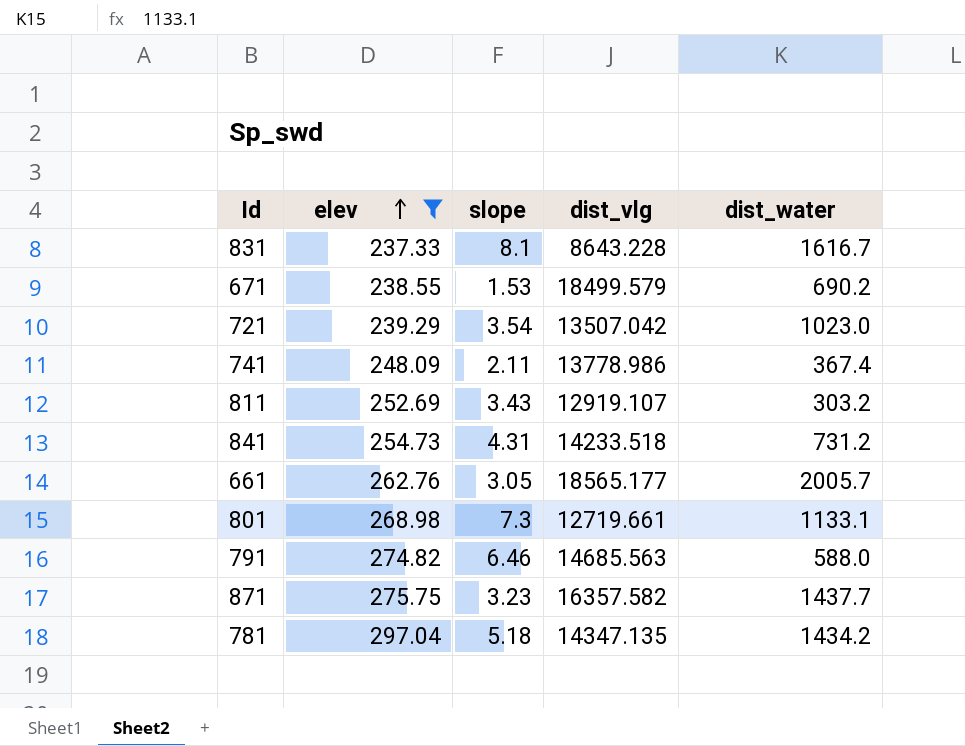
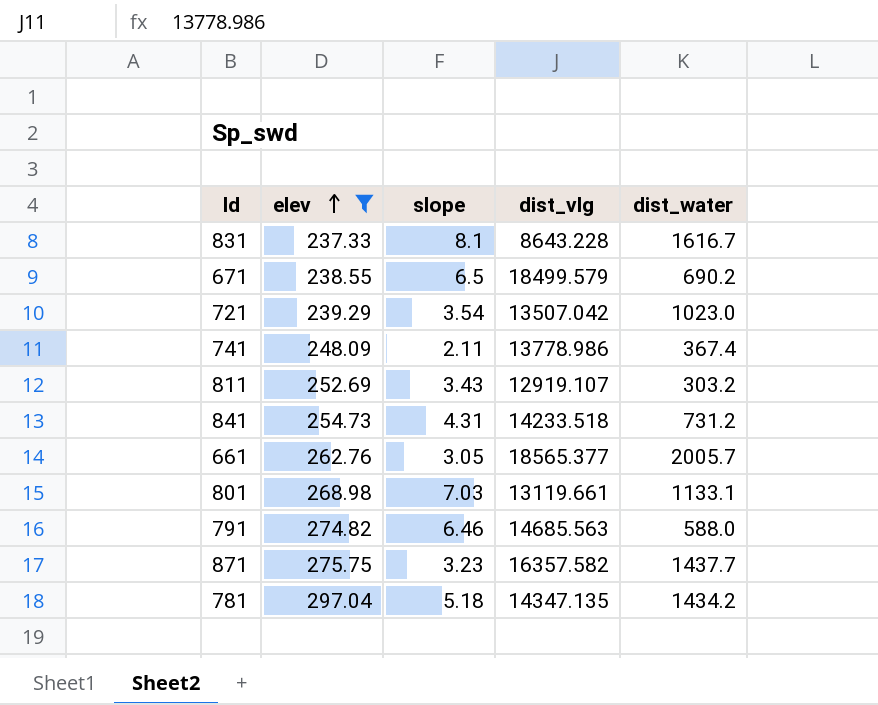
671 | slope: 1.53 -> 6.5
661 | dist_vlg: 18565.177 -> 18565.377
801 | slope: 7.3 -> 7.03
801 | dist_vlg: 12719.661 -> 13119.661

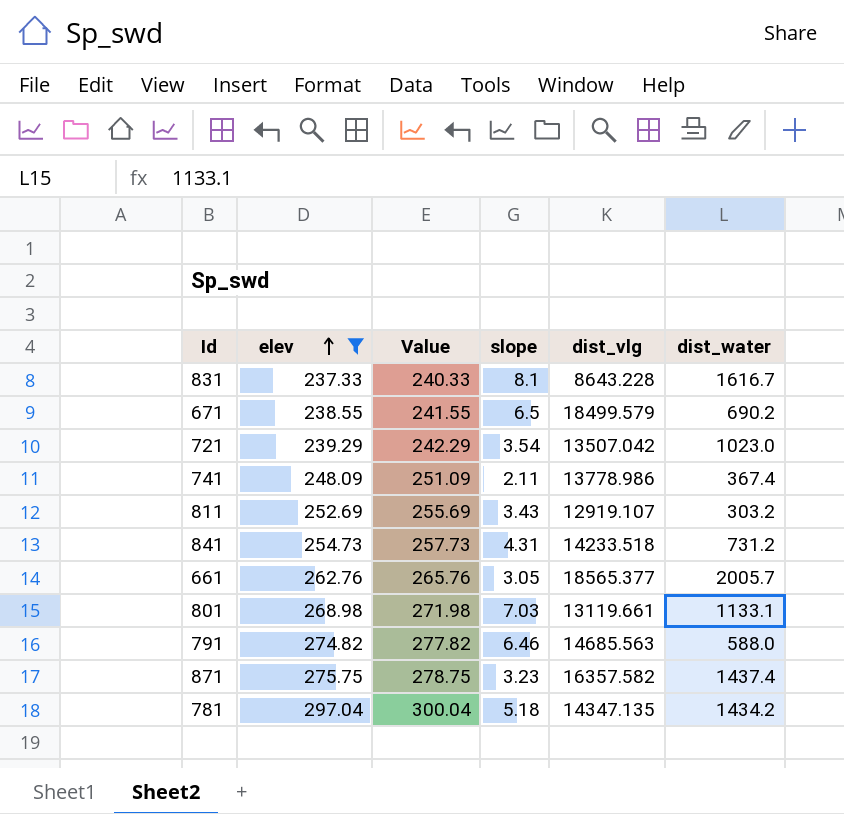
column Value | formula: none -> [elev] + 3
871 | dist_water: 1437.7 -> 1437.4

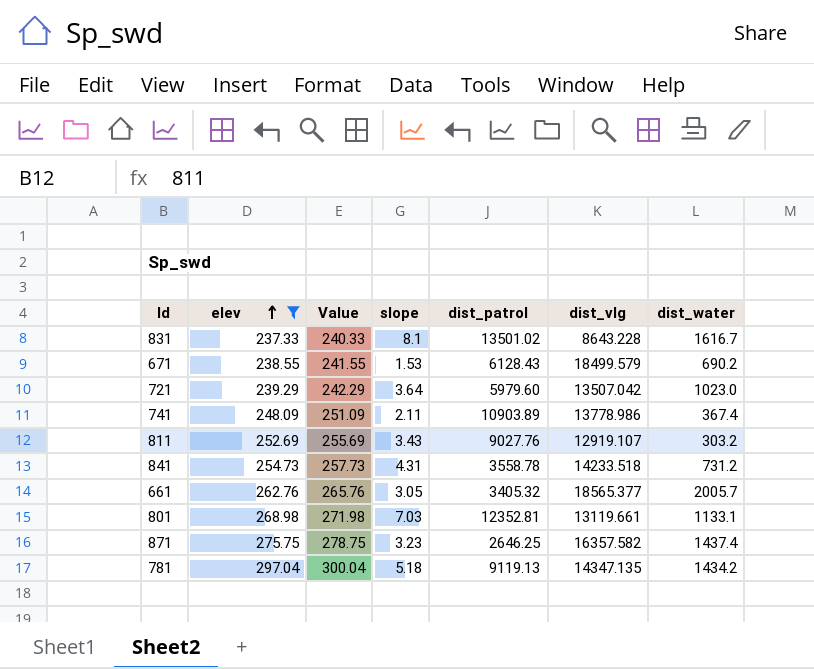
column dist_patrol | position: none -> 5
row 791: 274.82 | 277.82 | 6.46 | 14685.563 | 588.0 -> none
671 | slope: 6.5 -> 1.53
721 | slope: 3.54 -> 3.64

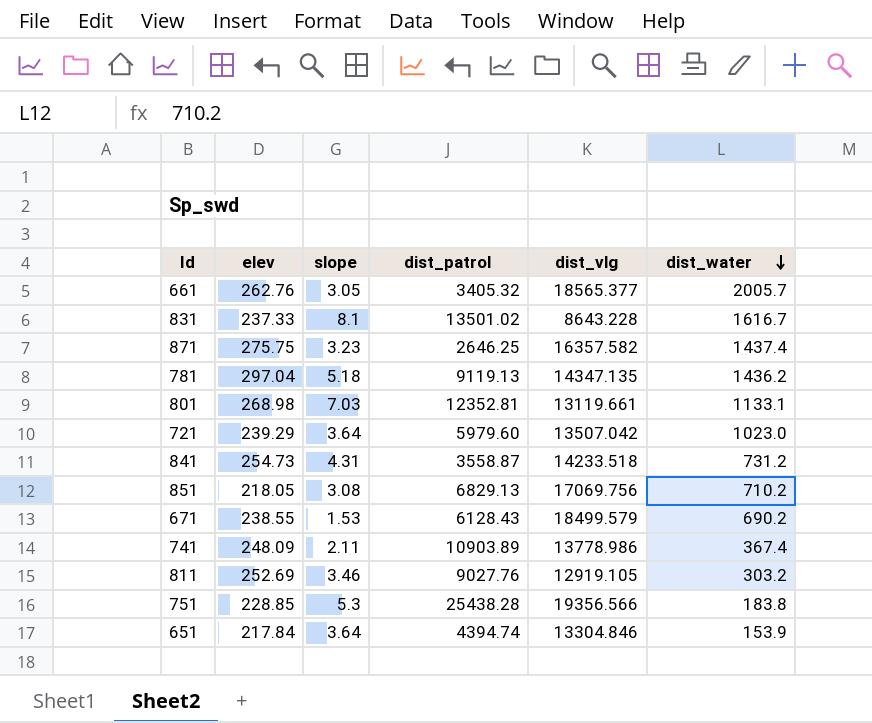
filter: elev >= 237.33 -> none
row order: elev ascending -> dist_water descending
column Value | formula: [elev] + 3 -> none
781 | dist_water: 1434.2 -> 1436.2
841 | dist_patrol: 3558.78 -> 3558.87
811 | slope: 3.43 -> 3.46
811 | dist_vlg: 12919.107 -> 12919.105

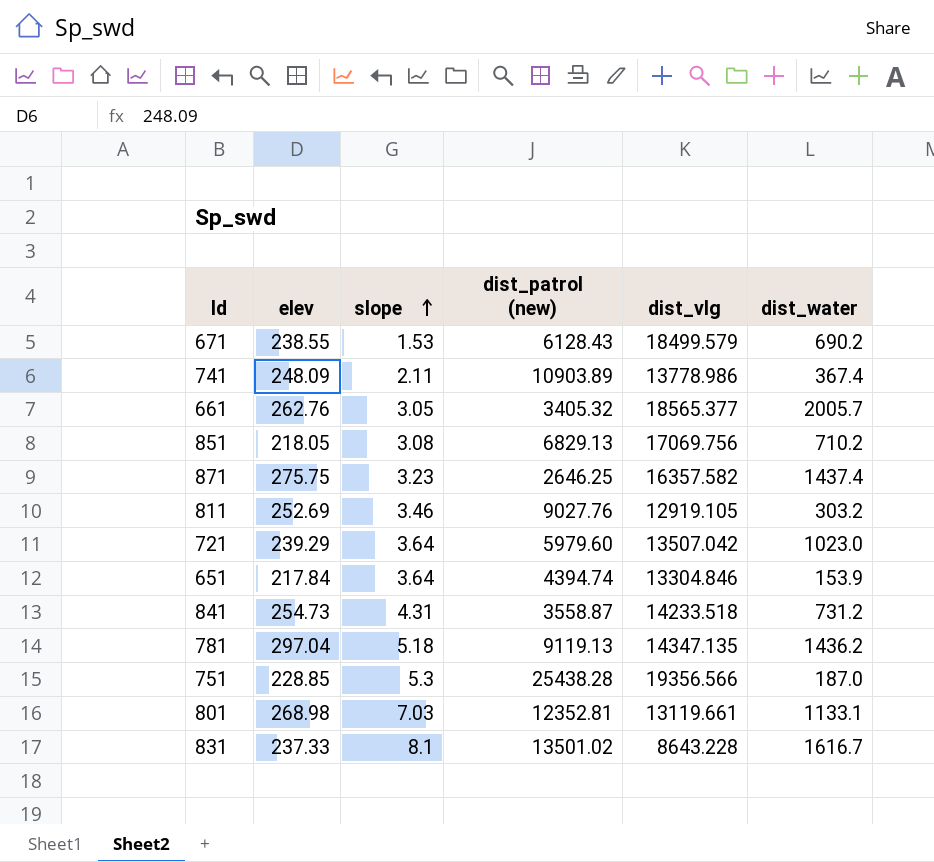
row order: dist_water descending -> slope ascending
column name: dist_patrol -> dist_patrol (new)
751 | dist_water: 183.8 -> 187.0

